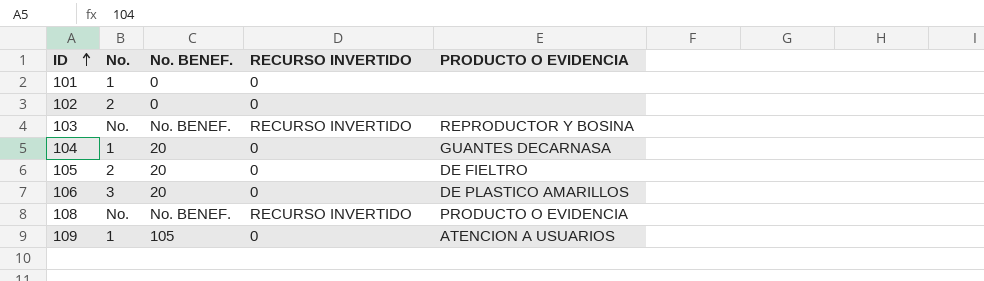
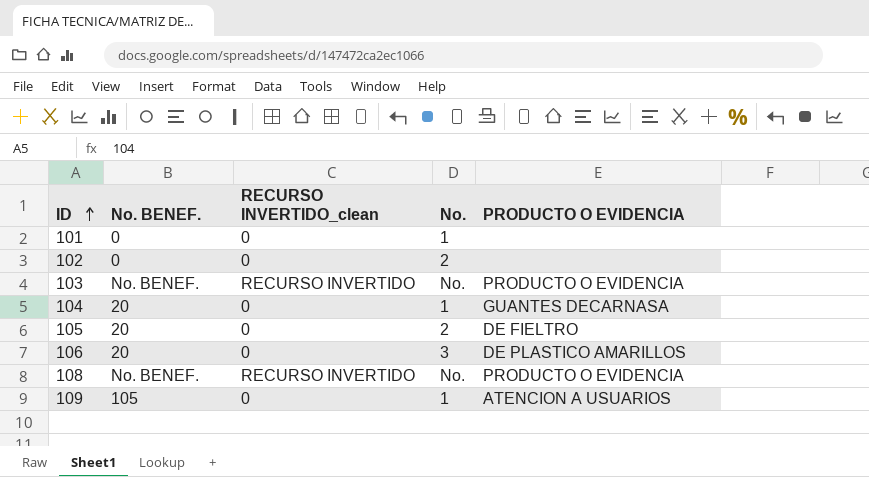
column name: RECURSO INVERTIDO -> RECURSO INVERTIDO_clean
column No. | position: 2 -> 4
103 | PRODUCTO O EVIDENCIA: REPRODUCTOR Y BOSINA -> PRODUCTO O EVIDENCIA

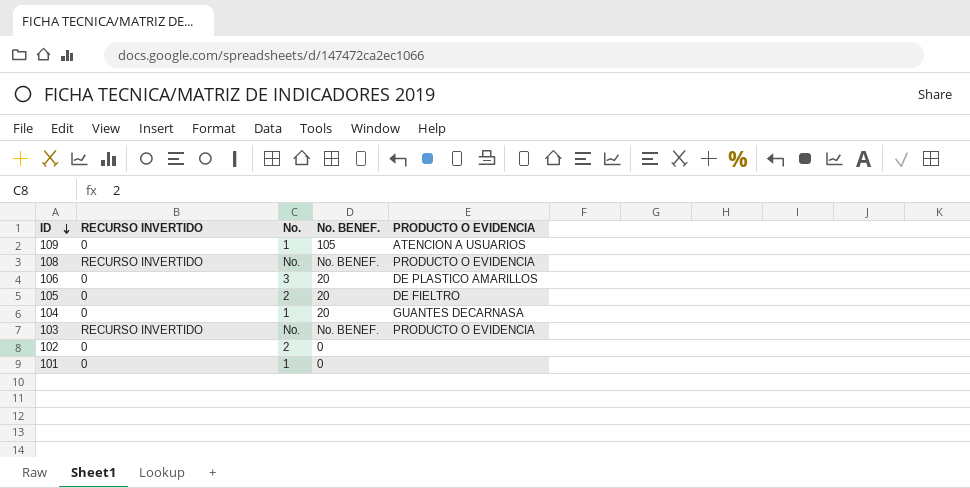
row order: ID ascending -> ID descending
column name: RECURSO INVERTIDO_clean -> RECURSO INVERTIDO
column No. BENEF. | position: 2 -> 4

